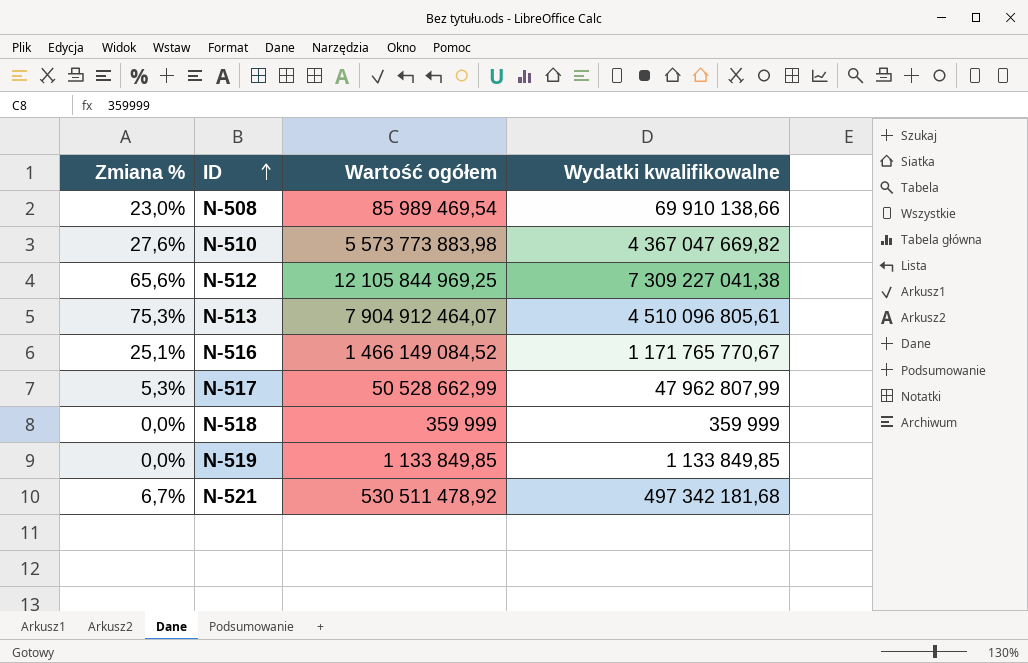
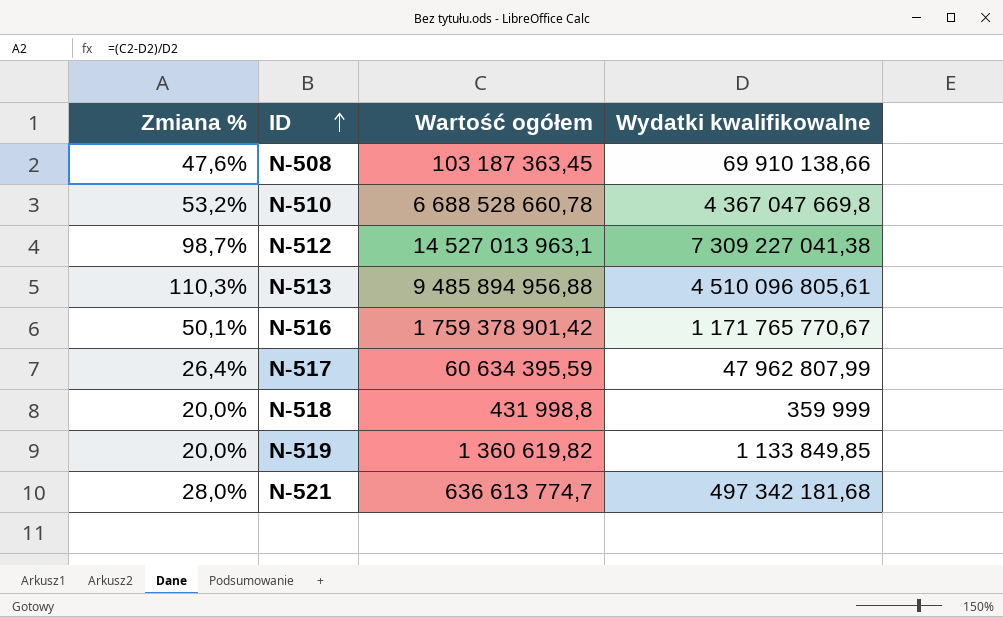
N-508 | Zmiana %: 23,0% -> 47,6%
N-508 | Wartość ogółem: 85 989 469,54 -> 103 187 363,45
N-510 | Zmiana %: 27,6% -> 53,2%
N-510 | Wartość ogółem: 5 573 773 883,98 -> 6 688 528 660,78
N-510 | Wydatki kwalifikowalne: 4 367 047 669,82 -> 4 367 047 669,8
N-512 | Zmiana %: 65,6% -> 98,7%
N-512 | Wartość ogółem: 12 105 844 969,25 -> 14 527 013 963,1
N-513 | Zmiana %: 75,3% -> 110,3%
N-513 | Wartość ogółem: 7 904 912 464,07 -> 9 485 894 956,88
N-516 | Zmiana %: 25,1% -> 50,1%
N-516 | Wartość ogółem: 1 466 149 084,52 -> 1 759 378 901,42
N-517 | Zmiana %: 5,3% -> 26,4%
N-517 | Wartość ogółem: 50 528 662,99 -> 60 634 395,59
N-518 | Zmiana %: 0,0% -> 20,0%
N-518 | Wartość ogółem: 359 999 -> 431 998,8
N-519 | Zmiana %: 0,0% -> 20,0%
N-519 | Wartość ogółem: 1 133 849,85 -> 1 360 619,82
N-521 | Zmiana %: 6,7% -> 28,0%
N-521 | Wartość ogółem: 530 511 478,92 -> 636 613 774,7

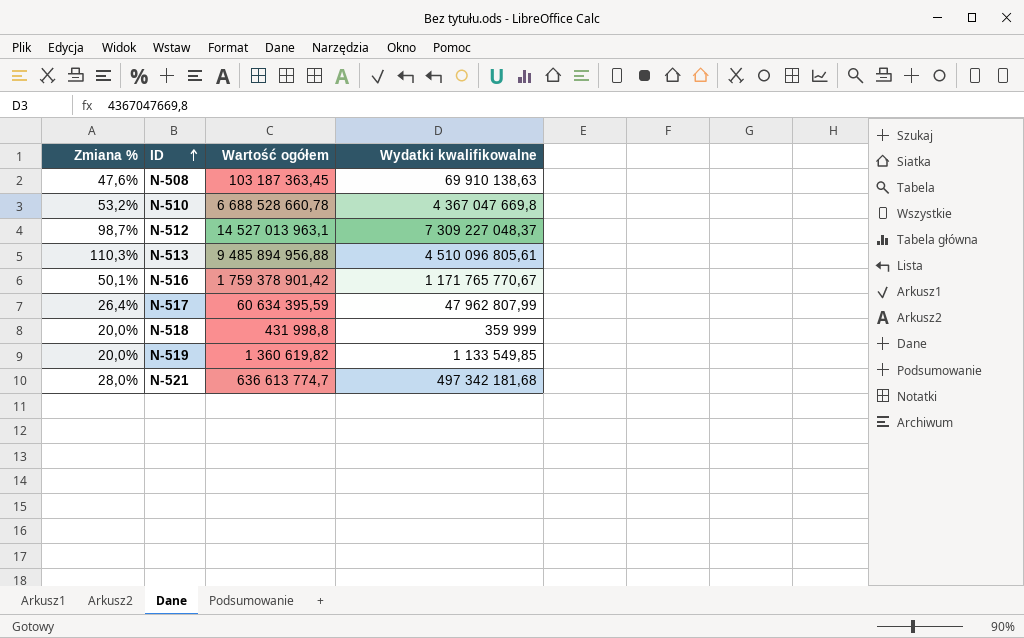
N-508 | Wydatki kwalifikowalne: 69 910 138,66 -> 69 910 138,63
N-512 | Wydatki kwalifikowalne: 7 309 227 041,38 -> 7 309 227 048,37
N-519 | Wydatki kwalifikowalne: 1 133 849,85 -> 1 133 549,85

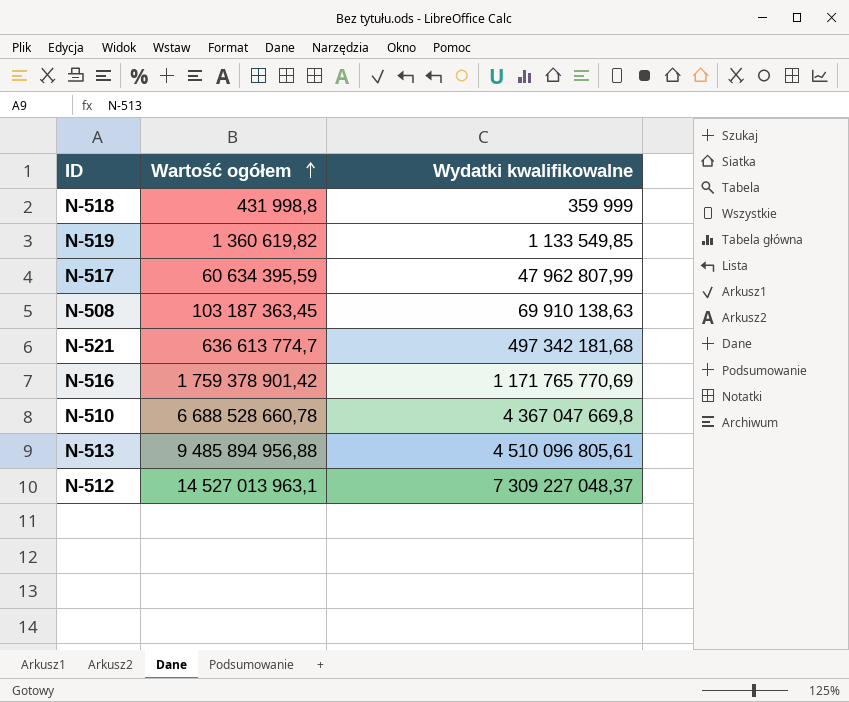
row order: ID ascending -> Wartość ogółem ascending
column Zmiana % | formula: ([Wartość ogółem] - [Wydatki kwalifikowalne]) / [Wydatki kwalifikowalne] -> none
N-516 | Wydatki kwalifikowalne: 1 171 765 770,67 -> 1 171 765 770,69

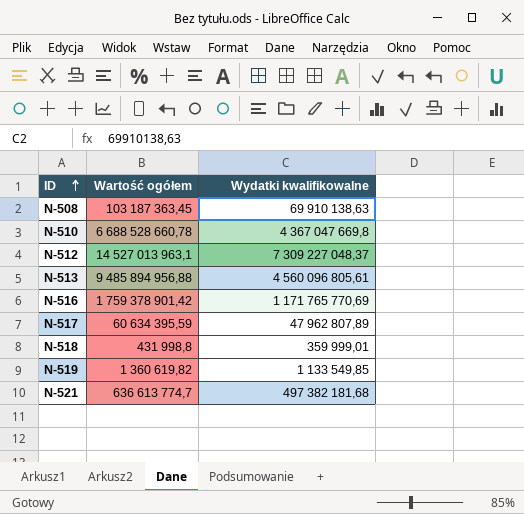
row order: Wartość ogółem ascending -> ID ascending
N-513 | Wydatki kwalifikowalne: 4 510 096 805,61 -> 4 560 096 805,61
N-517 | Wydatki kwalifikowalne: 47 962 807,99 -> 47 962 807,89
N-518 | Wydatki kwalifikowalne: 359 999 -> 359 999,01
N-521 | Wydatki kwalifikowalne: 497 342 181,68 -> 497 382 181,68

